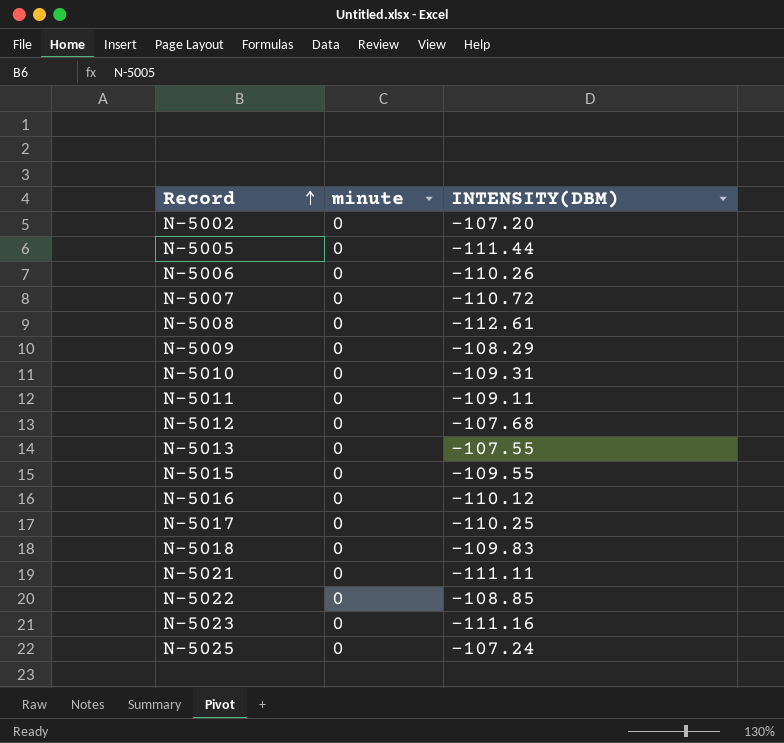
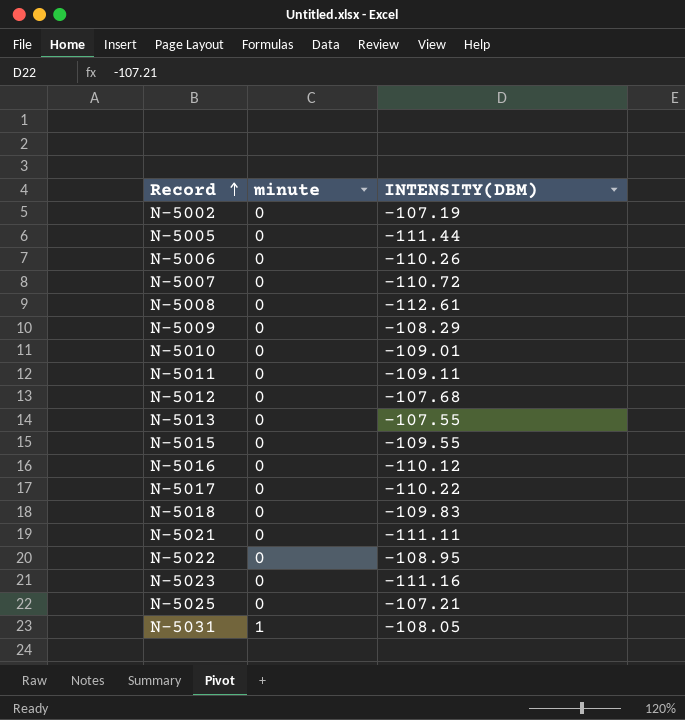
N-5002 | INTENSITY(DBM): -107.20 -> -107.19
N-5010 | INTENSITY(DBM): -109.31 -> -109.01
N-5017 | INTENSITY(DBM): -110.25 -> -110.22
N-5022 | INTENSITY(DBM): -108.85 -> -108.95
N-5025 | INTENSITY(DBM): -107.24 -> -107.21
row N-5031: none -> 1 | -108.05

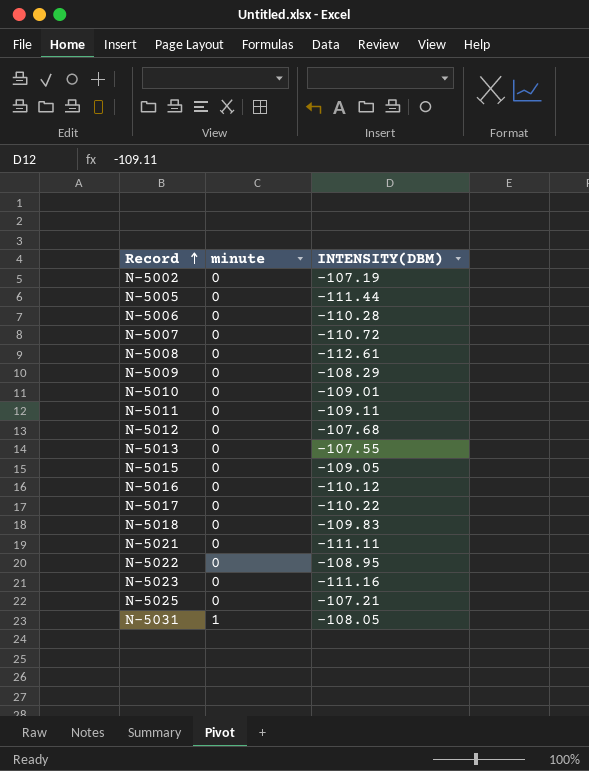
N-5006 | INTENSITY(DBM): -110.26 -> -110.28
N-5015 | INTENSITY(DBM): -109.55 -> -109.05

